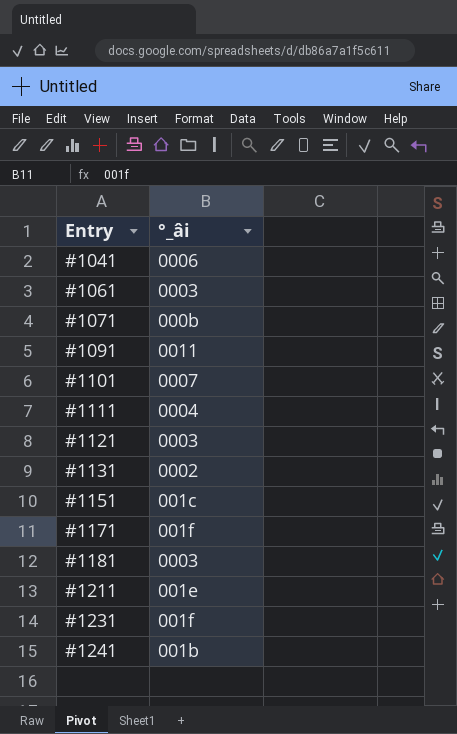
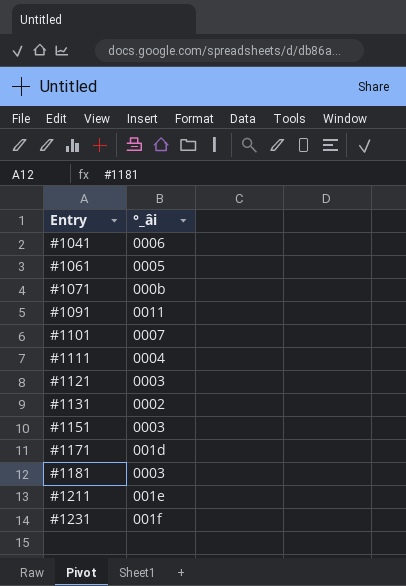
row #1241: 001b -> none
#1061 | °_âi: 0003 -> 0005
#1151 | °_âi: 001c -> 0003
#1171 | °_âi: 001f -> 001d

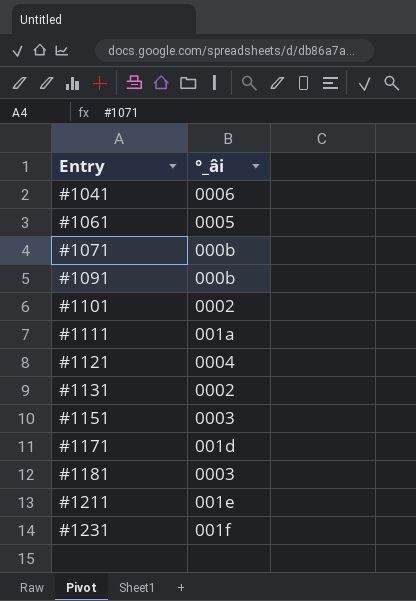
#1091 | °_âi: 0011 -> 000b
#1101 | °_âi: 0007 -> 0002
#1111 | °_âi: 0004 -> 001a
#1121 | °_âi: 0003 -> 0004

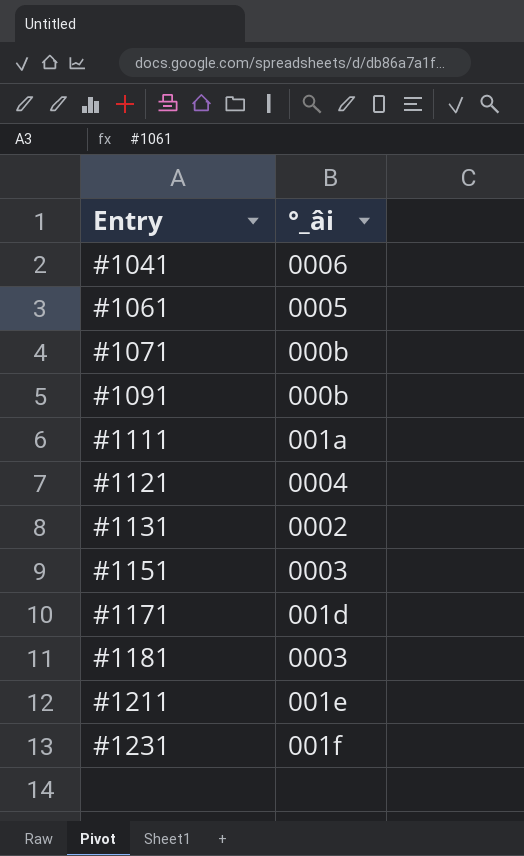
row #1101: 0002 -> none

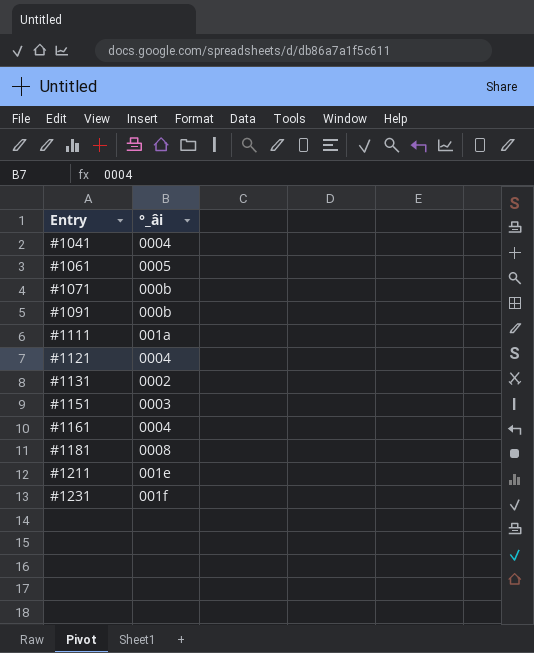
row #1171: 001d -> none
#1041 | °_âi: 0006 -> 0004
row #1161: none -> 0004
#1181 | °_âi: 0003 -> 0008

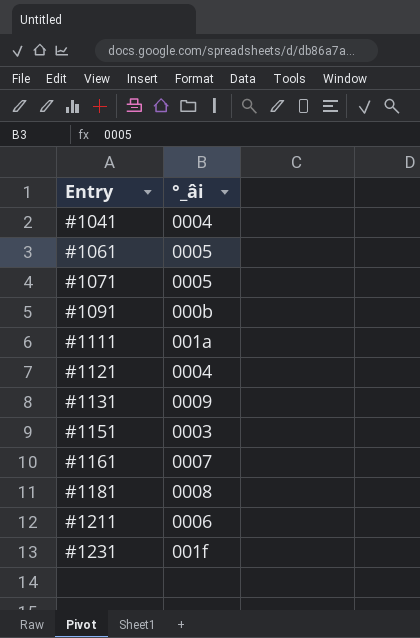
#1071 | °_âi: 000b -> 0005
#1131 | °_âi: 0002 -> 0009
#1161 | °_âi: 0004 -> 0007
#1211 | °_âi: 001e -> 0006

